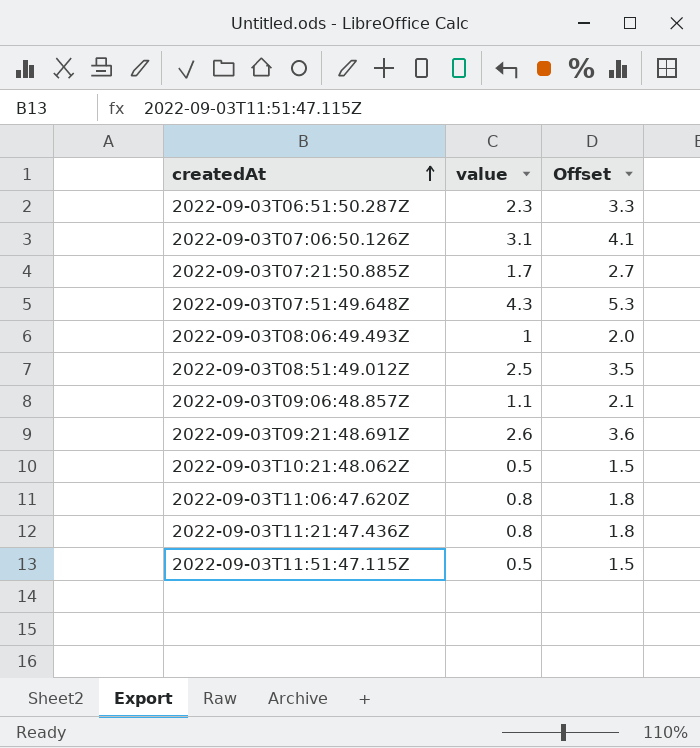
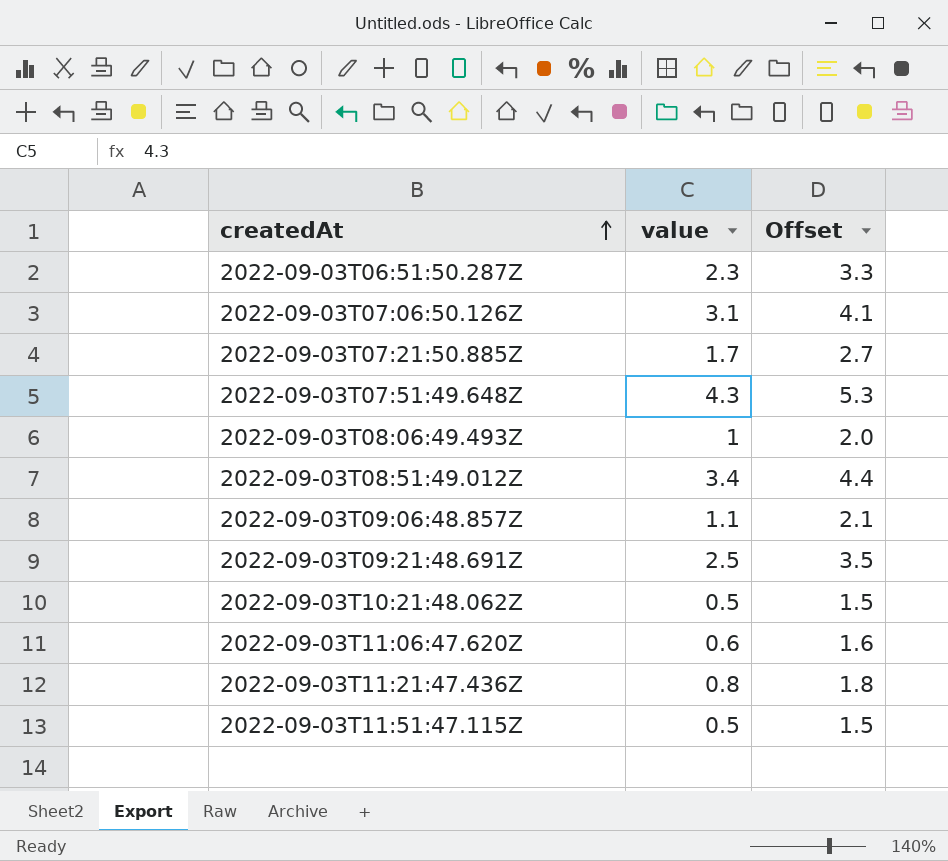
2022-09-03T08:51:49.012Z | value: 2.5 -> 3.4
2022-09-03T08:51:49.012Z | Offset: 3.5 -> 4.4
2022-09-03T09:21:48.691Z | value: 2.6 -> 2.5
2022-09-03T09:21:48.691Z | Offset: 3.6 -> 3.5
2022-09-03T11:06:47.620Z | value: 0.8 -> 0.6
2022-09-03T11:06:47.620Z | Offset: 1.8 -> 1.6

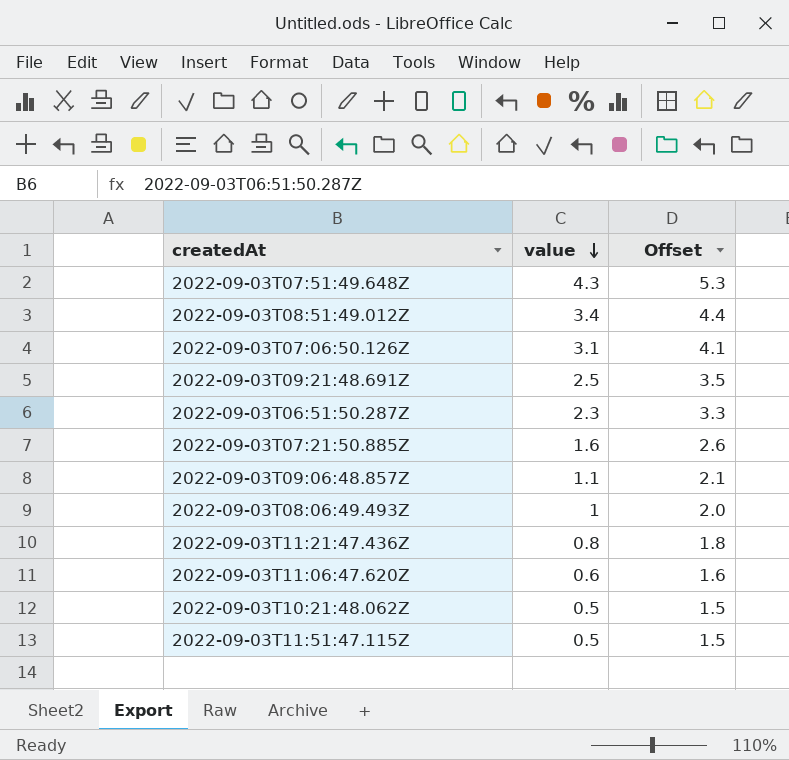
row order: createdAt ascending -> value descending
2022-09-03T07:21:50.885Z | value: 1.7 -> 1.6
2022-09-03T07:21:50.885Z | Offset: 2.7 -> 2.6

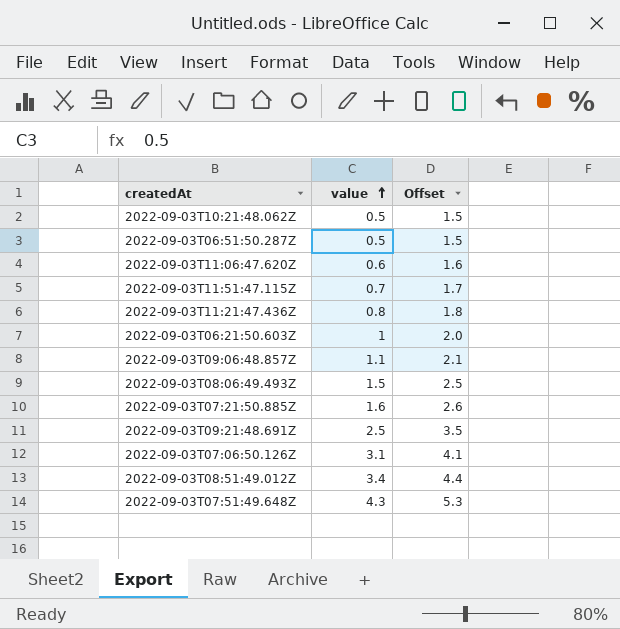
row order: value descending -> value ascending
2022-09-03T06:51:50.287Z | value: 2.3 -> 0.5
2022-09-03T06:51:50.287Z | Offset: 3.3 -> 1.5
2022-09-03T11:51:47.115Z | value: 0.5 -> 0.7
2022-09-03T11:51:47.115Z | Offset: 1.5 -> 1.7
row 2022-09-03T06:21:50.603Z: none -> 1 | 2.0
2022-09-03T08:06:49.493Z | value: 1 -> 1.5
2022-09-03T08:06:49.493Z | Offset: 2.0 -> 2.5

